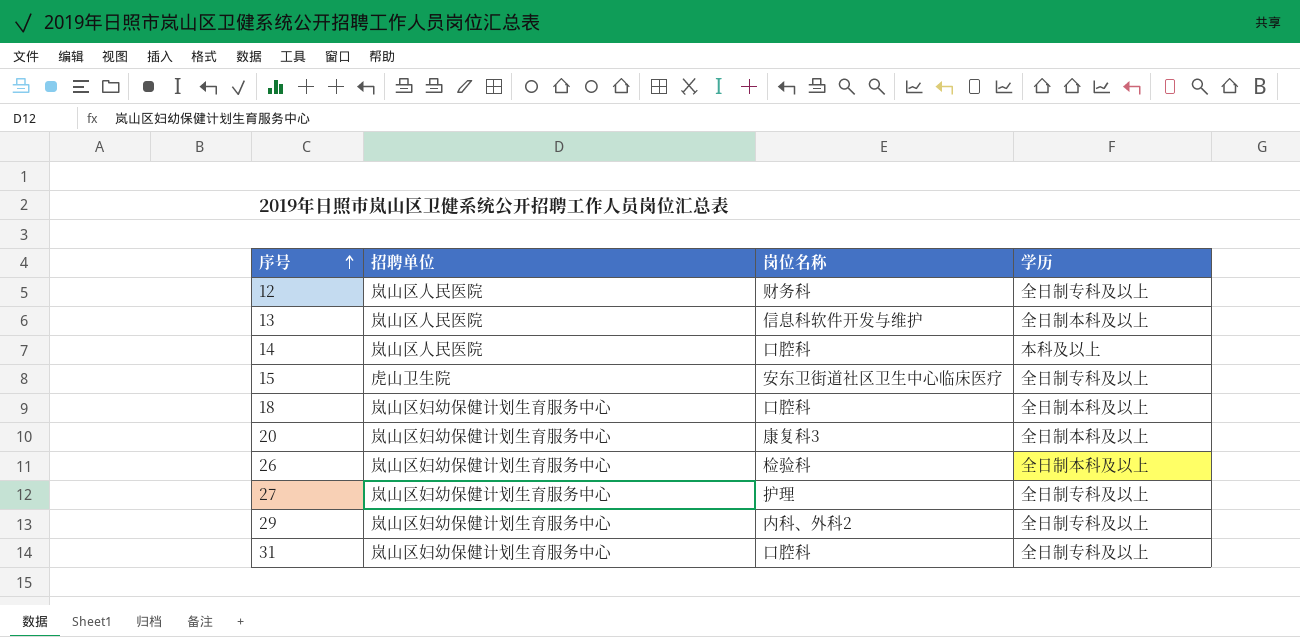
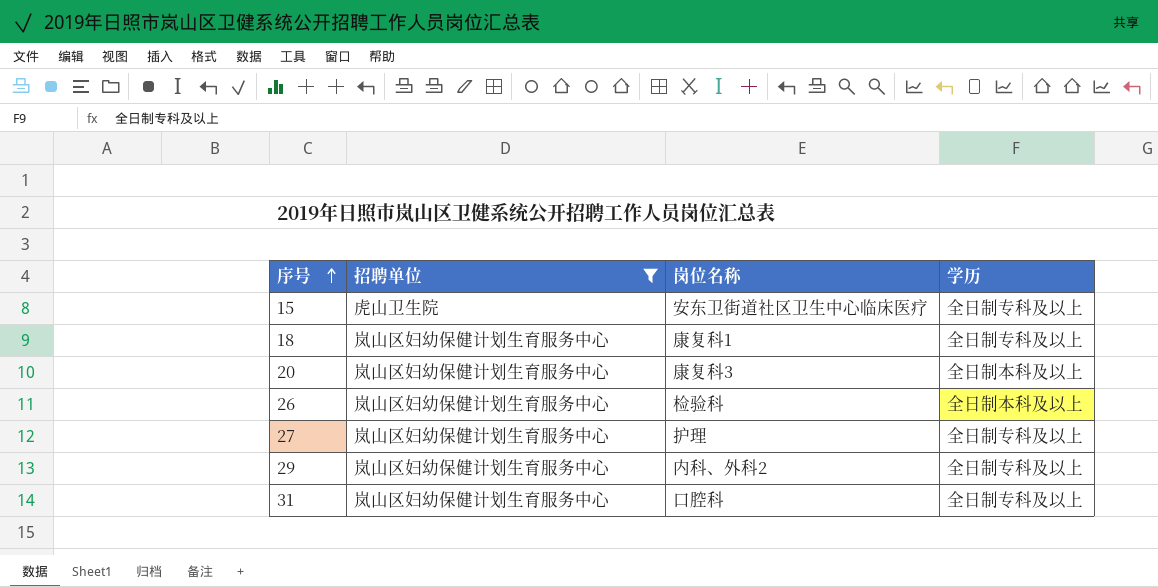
filter: none -> 招聘单位 != 岚山区人民医院
18 | 岗位名称: 口腔科 -> 康复科1
18 | 学历: 全日制本科及以上 -> 全日制专科及以上

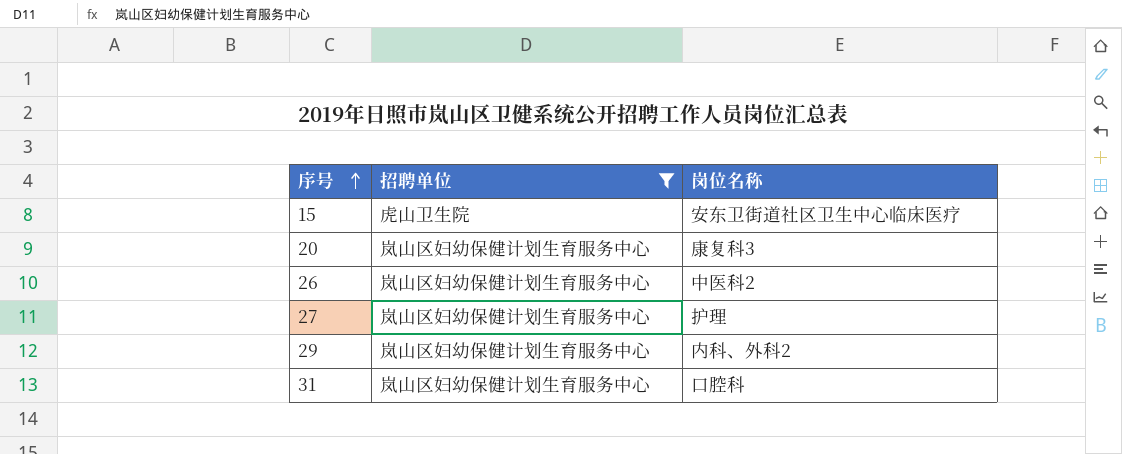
column 学历 | position: 4 -> none
row 18: 岚山区妇幼保健计划生育服务中心 | 康复科1 | 全日制专科及以上 -> none
26 | 岗位名称: 检验科 -> 中医科2

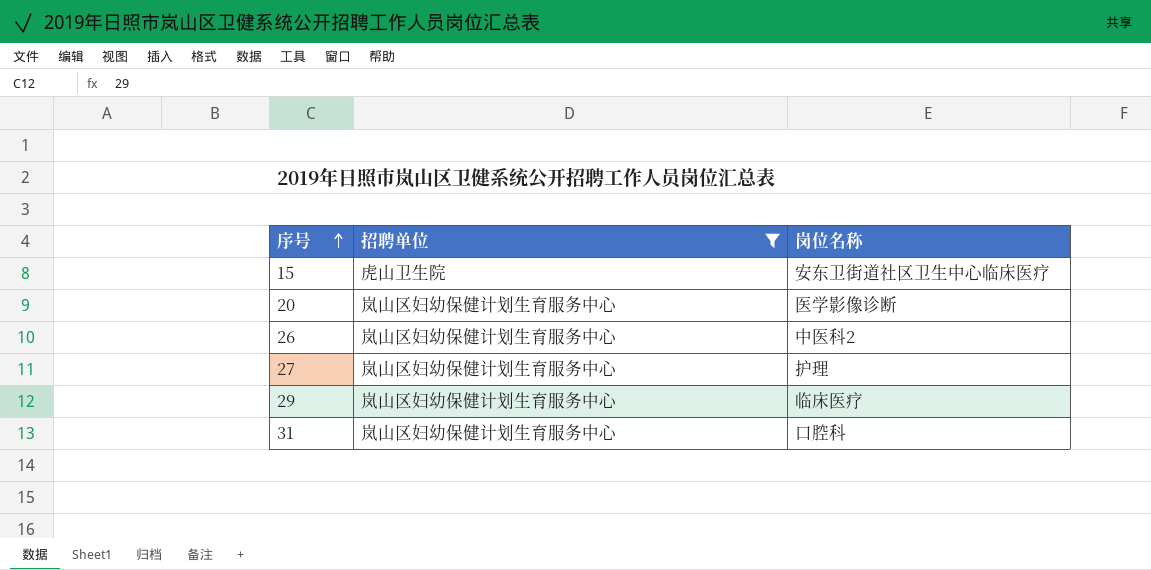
20 | 岗位名称: 康复科3 -> 医学影像诊断
29 | 岗位名称: 内科、外科2 -> 临床医疗

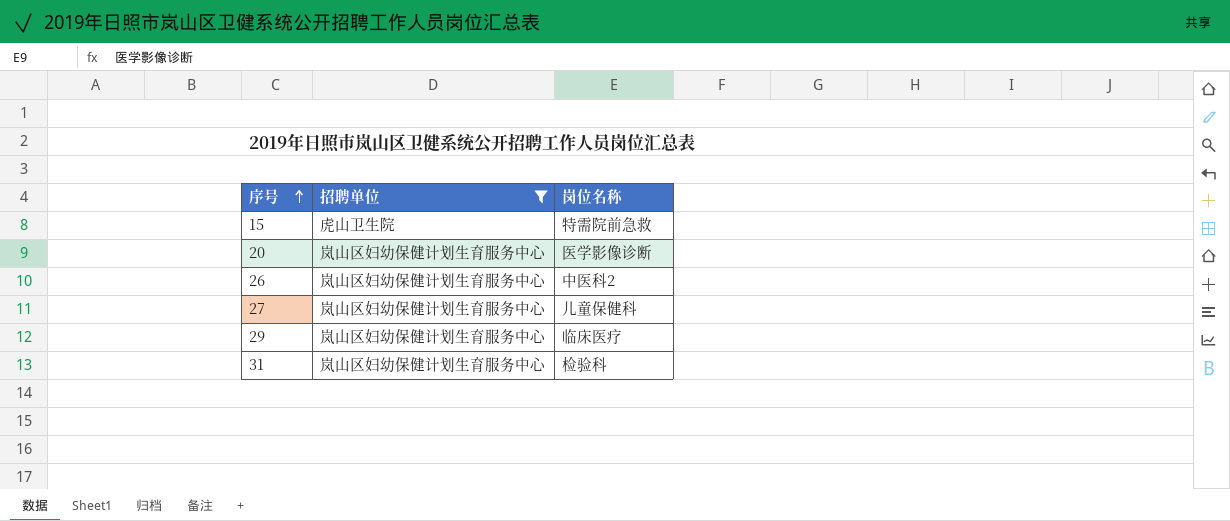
15 | 岗位名称: 安东卫街道社区卫生中心临床医疗 -> 特需院前急救
27 | 岗位名称: 护理 -> 儿童保健科
31 | 岗位名称: 口腔科 -> 检验科

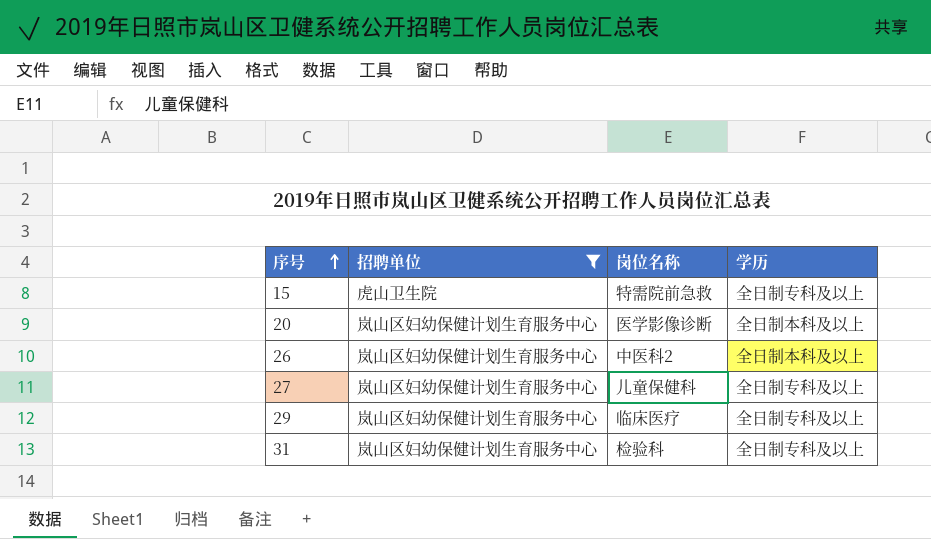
column 学历 | position: none -> 4

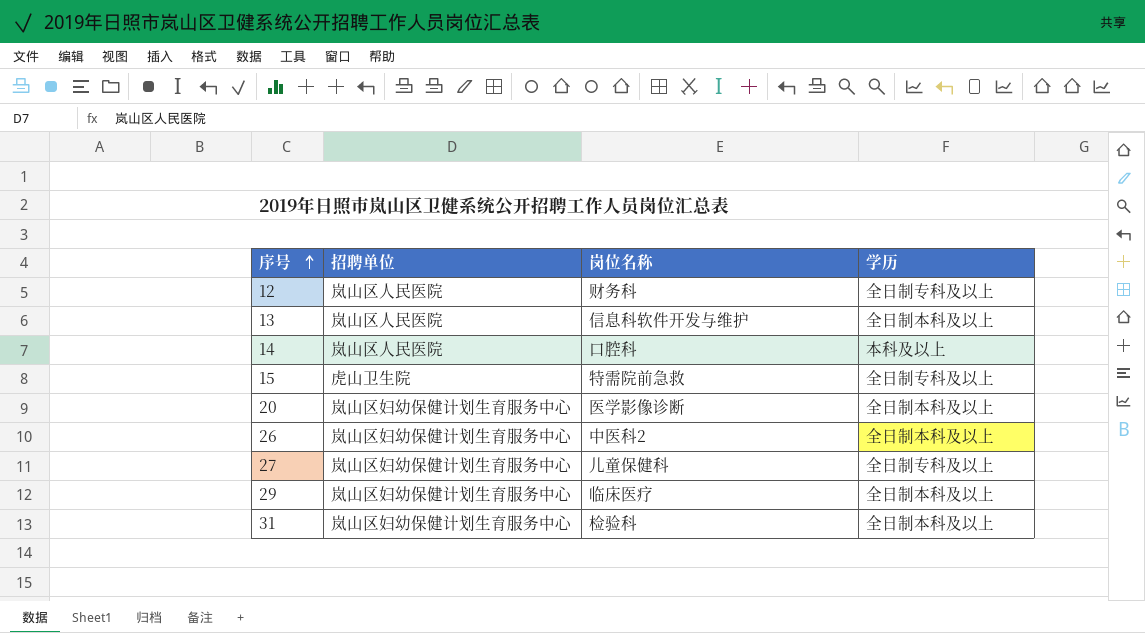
filter: 招聘单位 != 岚山区人民医院 -> none
29 | 学历: 全日制专科及以上 -> 全日制本科及以上
31 | 学历: 全日制专科及以上 -> 全日制本科及以上

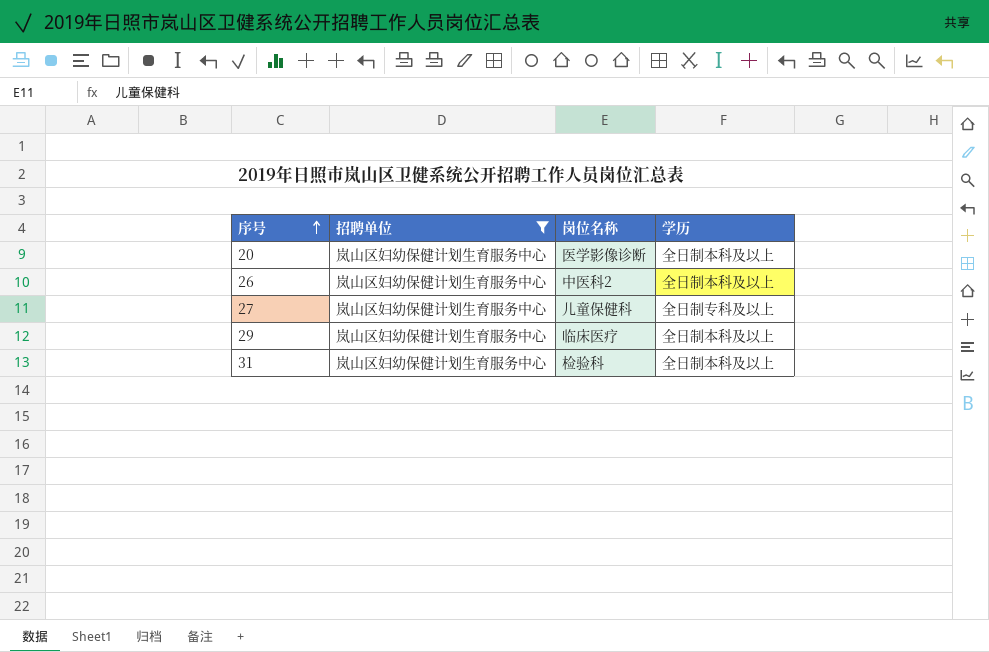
filter: none -> 招聘单位 = 岚山区妇幼保健计划生育服务中心

